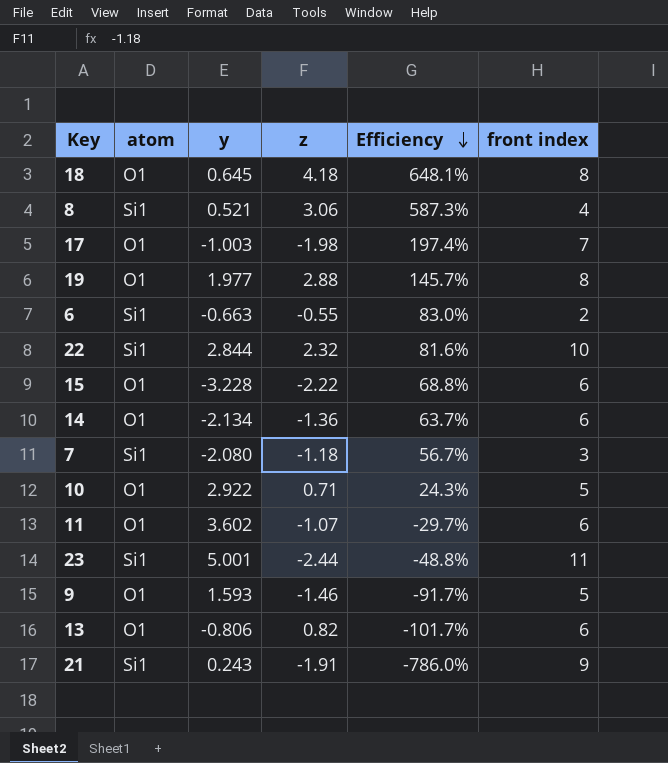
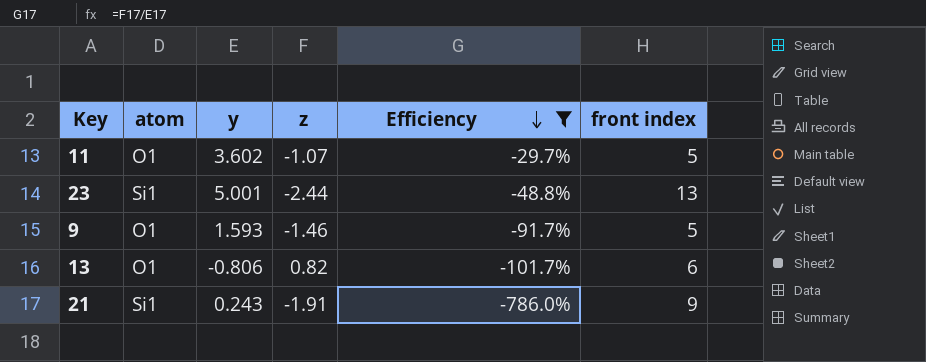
filter: none -> Efficiency <= -29.7%
11 | front index: 6 -> 5
23 | front index: 11 -> 13

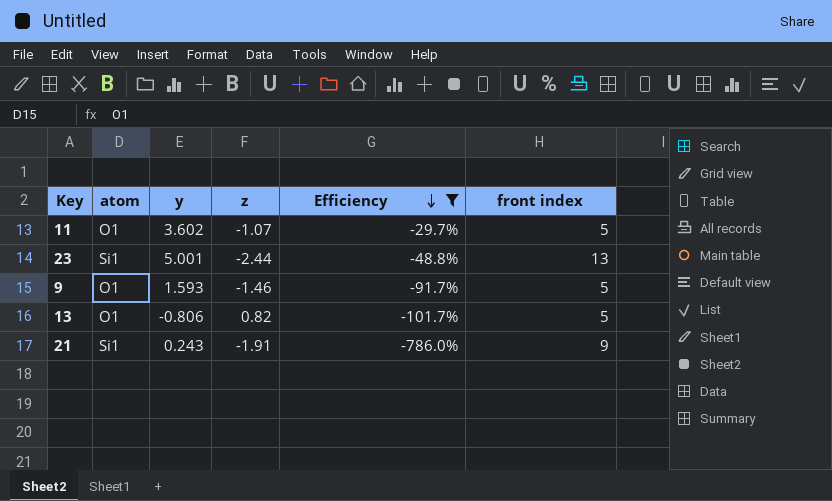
13 | front index: 6 -> 5

